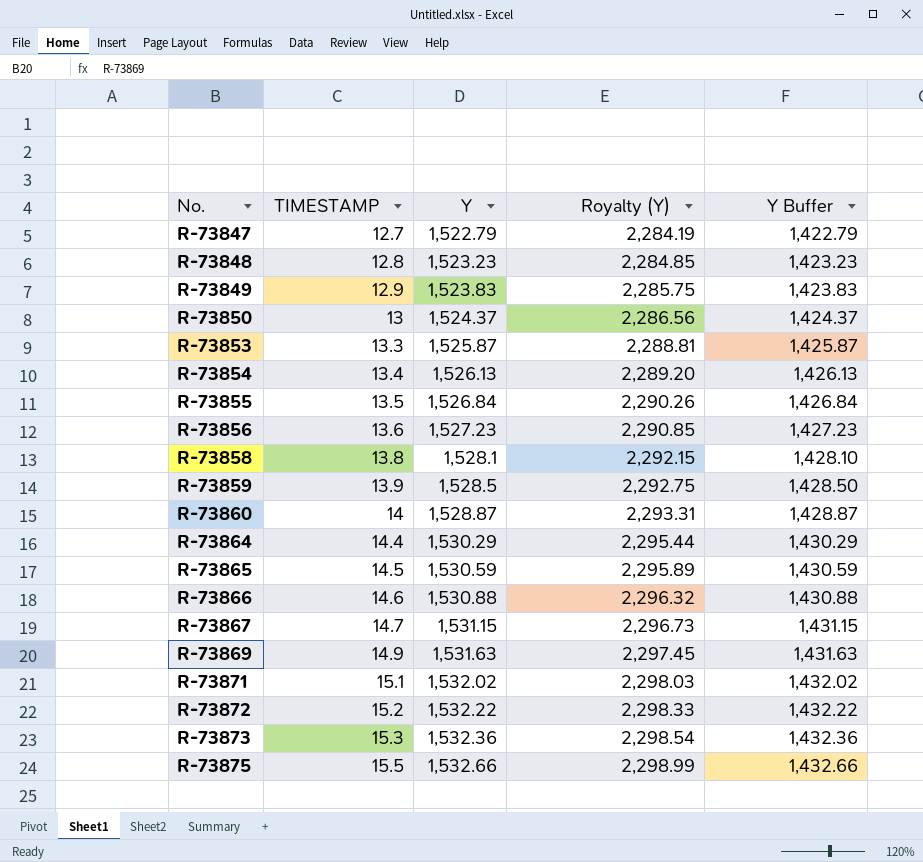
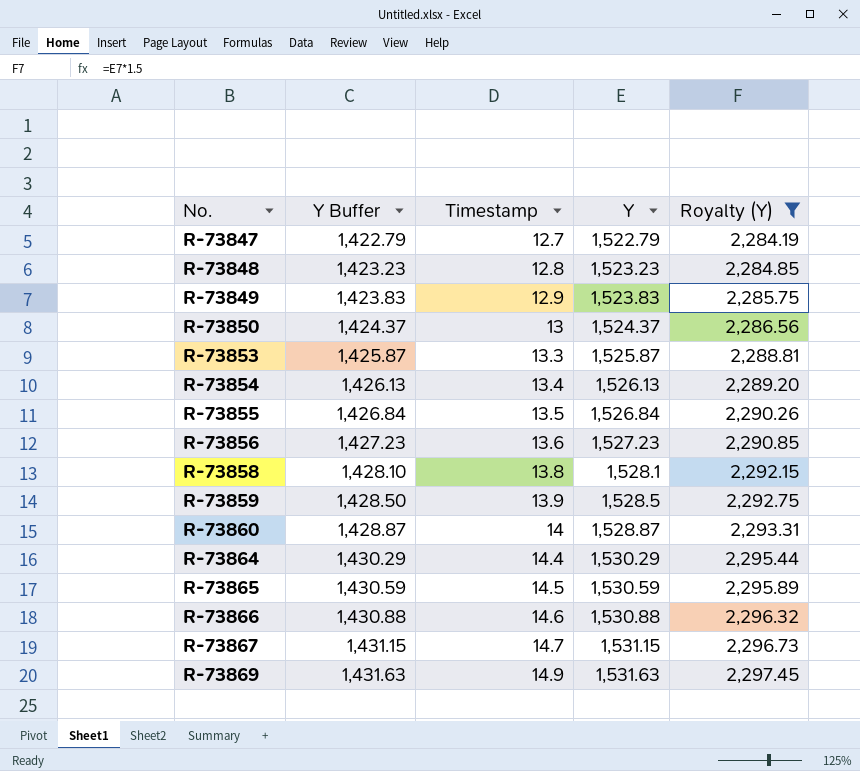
filter: none -> Royalty (Y) <= 2,297.45
column Y Buffer | position: 5 -> 2
column name: TIMESTAMP -> Timestamp

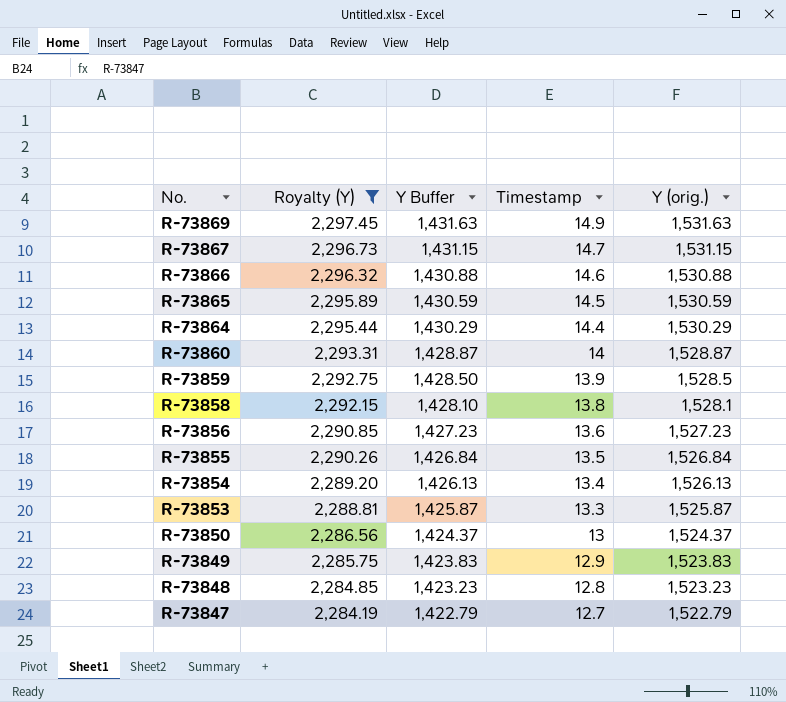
row order: No. ascending -> No. descending
column Royalty (Y) | position: 5 -> 2
column name: Y -> Y (orig.)

